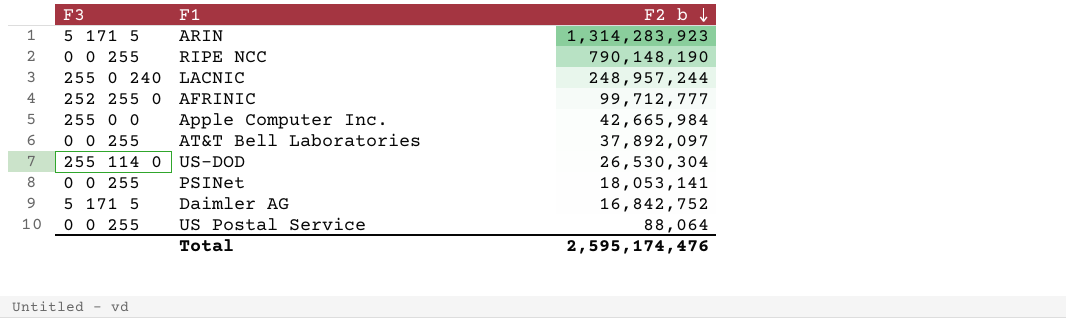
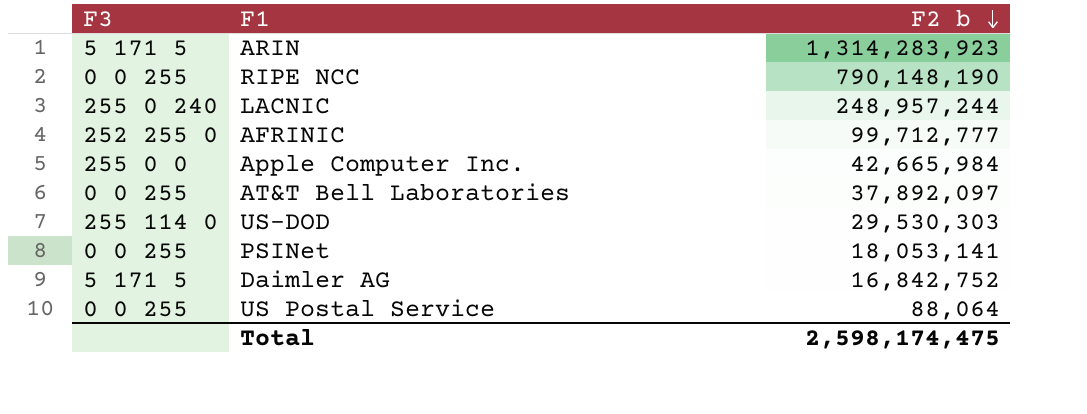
US-DOD | F2 b: 26,530,304 -> 29,530,303
Total | F2 b: 2,595,174,476 -> 2,598,174,475

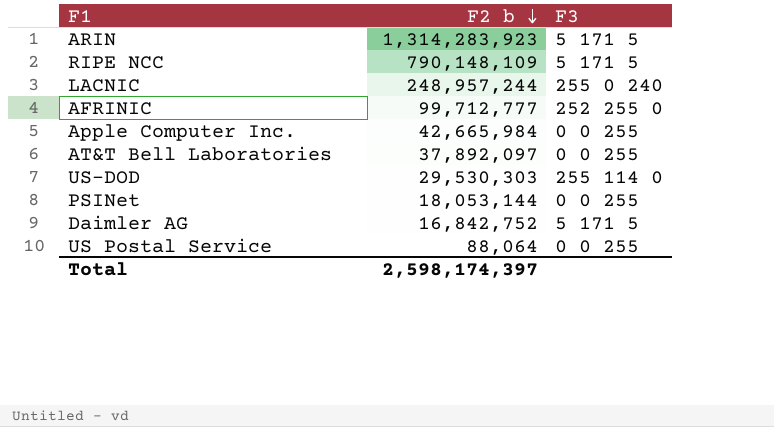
column F3 | position: 1 -> 3
RIPE NCC | F2 b: 790,148,190 -> 790,148,109
RIPE NCC | F3: 0 0 255 -> 5 171 5
Apple Computer Inc. | F3: 255 0 0 -> 0 0 255
PSINet | F2 b: 18,053,141 -> 18,053,144
Total | F2 b: 2,598,174,475 -> 2,598,174,397

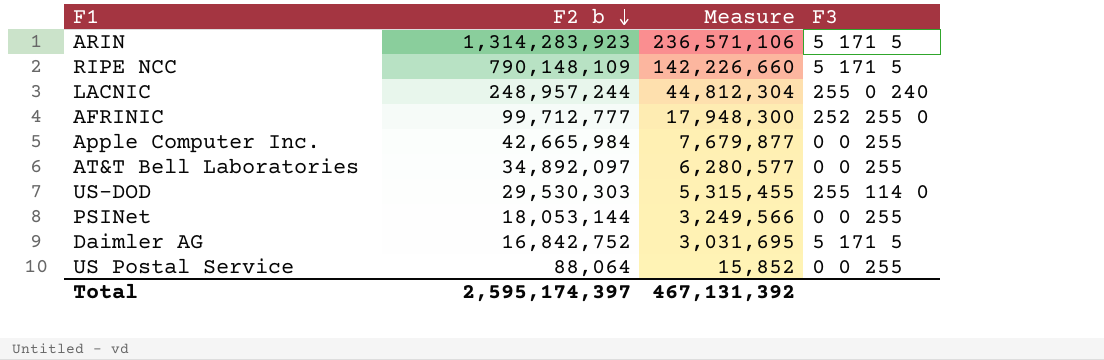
column Measure | formula: none -> [F2 b] * 0.18
AT&T Bell Laboratories | F2 b: 37,892,097 -> 34,892,097
Total | F2 b: 2,598,174,397 -> 2,595,174,397

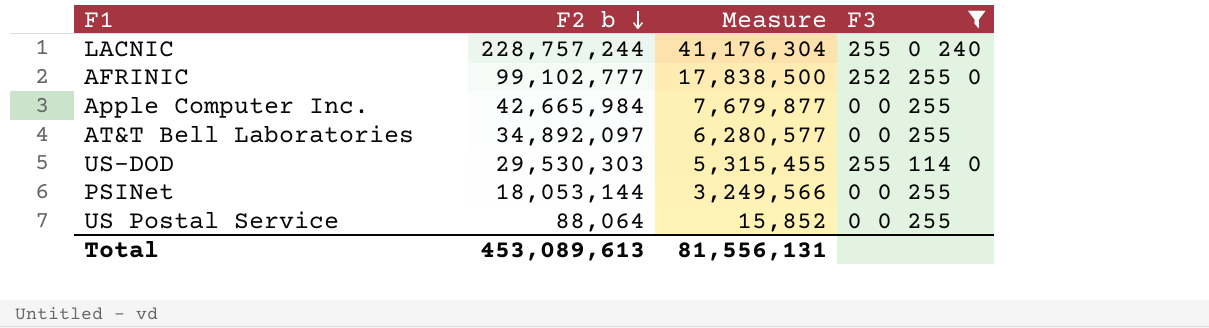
filter: none -> F3 != 5 171 5
LACNIC | F2 b: 248,957,244 -> 228,757,244
LACNIC | Measure: 44,812,304 -> 41,176,304
AFRINIC | F2 b: 99,712,777 -> 99,102,777
AFRINIC | Measure: 17,948,300 -> 17,838,500
Total | F2 b: 2,595,174,397 -> 453,089,613
Total | Measure: 467,131,392 -> 81,556,131

